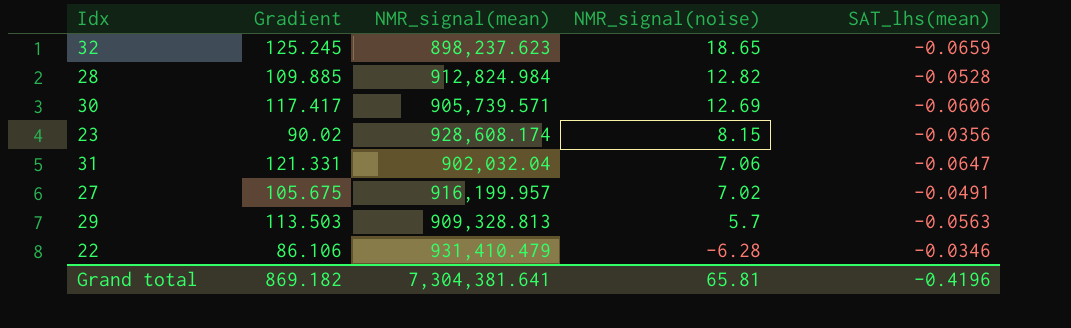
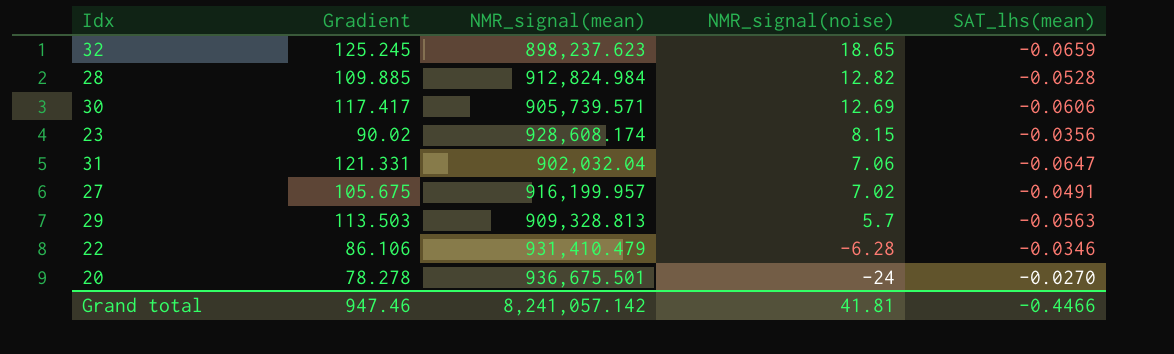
row 20: none -> 78.278 | 936,675.501 | -24 | -0.0270
Grand total | Gradient: 869.182 -> 947.46
Grand total | NMR_signal(mean): 7,304,381.641 -> 8,241,057.142
Grand total | NMR_signal(noise): 65.81 -> 41.81
Grand total | SAT_lhs(mean): -0.4196 -> -0.4466

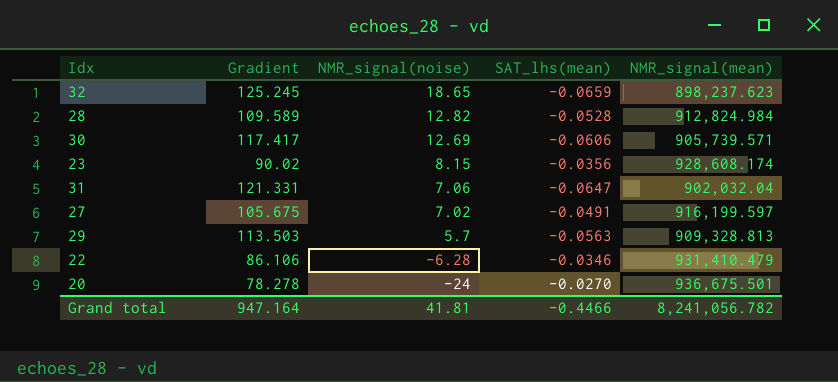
column NMR_signal(mean) | position: 3 -> 5
28 | Gradient: 109.885 -> 109.589
27 | NMR_signal(mean): 916,199.957 -> 916,199.597
Grand total | Gradient: 947.46 -> 947.164
Grand total | NMR_signal(mean): 8,241,057.142 -> 8,241,056.782

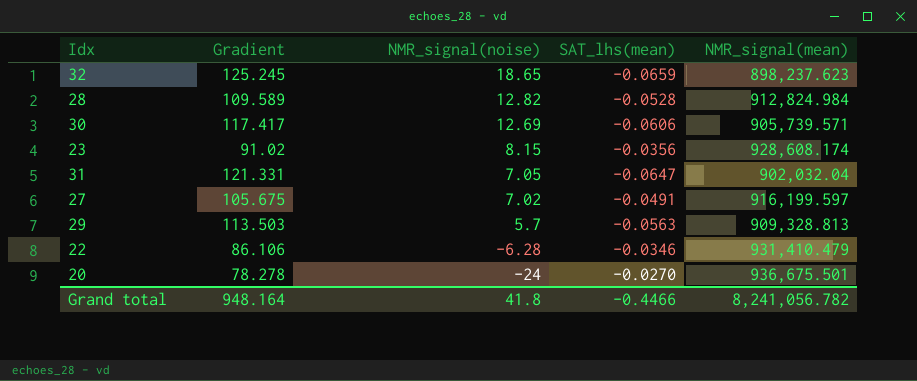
23 | Gradient: 90.02 -> 91.02
31 | NMR_signal(noise): 7.06 -> 7.05
Grand total | Gradient: 947.164 -> 948.164
Grand total | NMR_signal(noise): 41.81 -> 41.8

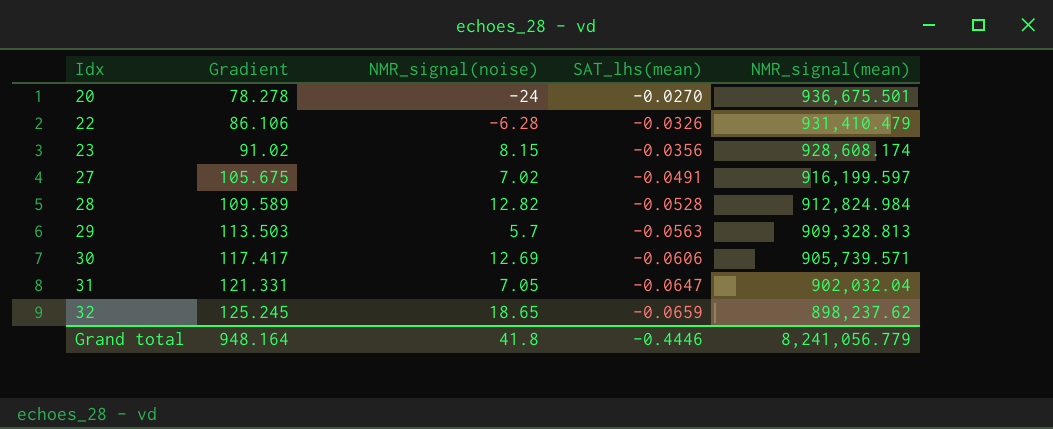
row order: NMR_signal(noise) descending -> Idx ascending
22 | SAT_lhs(mean): -0.0346 -> -0.0326
32 | NMR_signal(mean): 898,237.623 -> 898,237.62
Grand total | SAT_lhs(mean): -0.4466 -> -0.4446
Grand total | NMR_signal(mean): 8,241,056.782 -> 8,241,056.779

